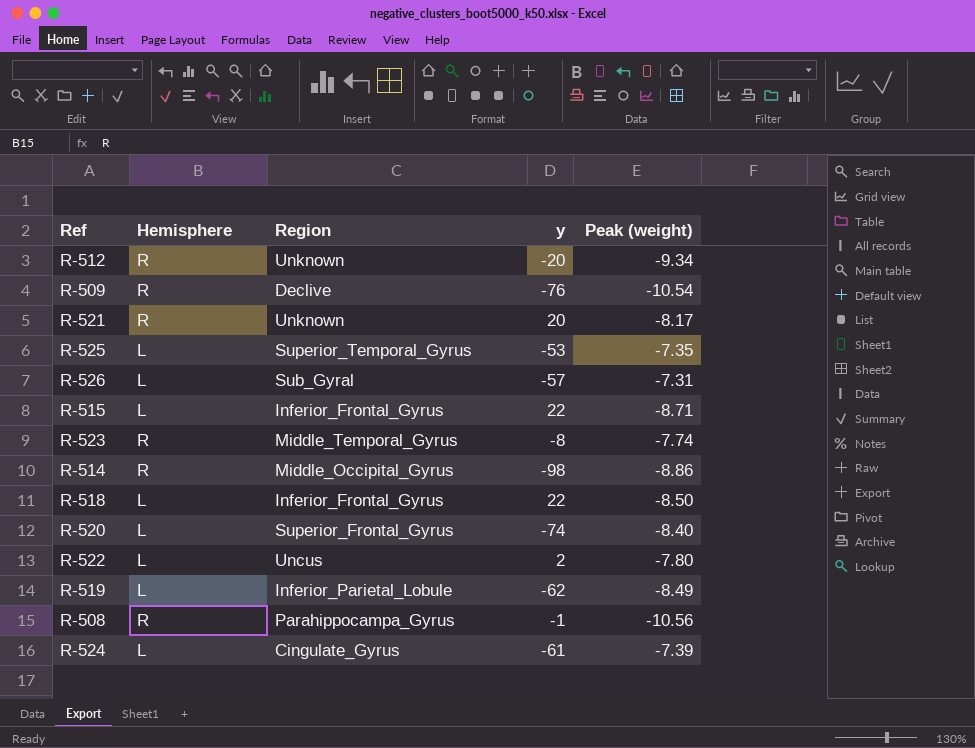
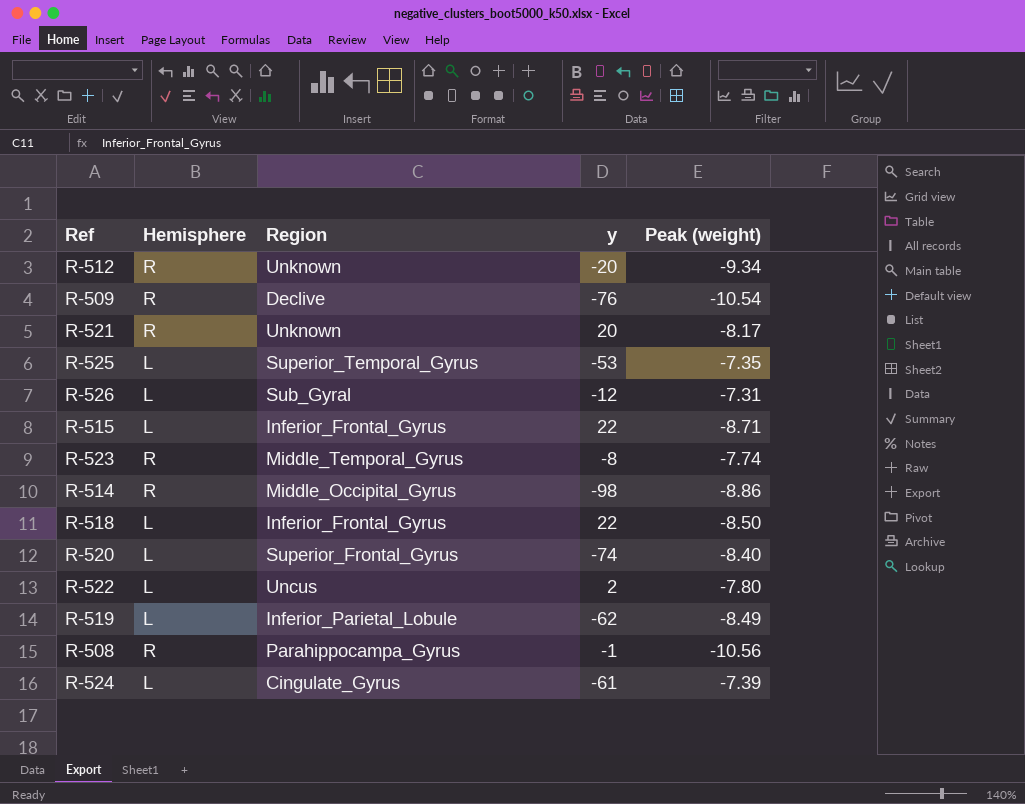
R-526 | y: -57 -> -12

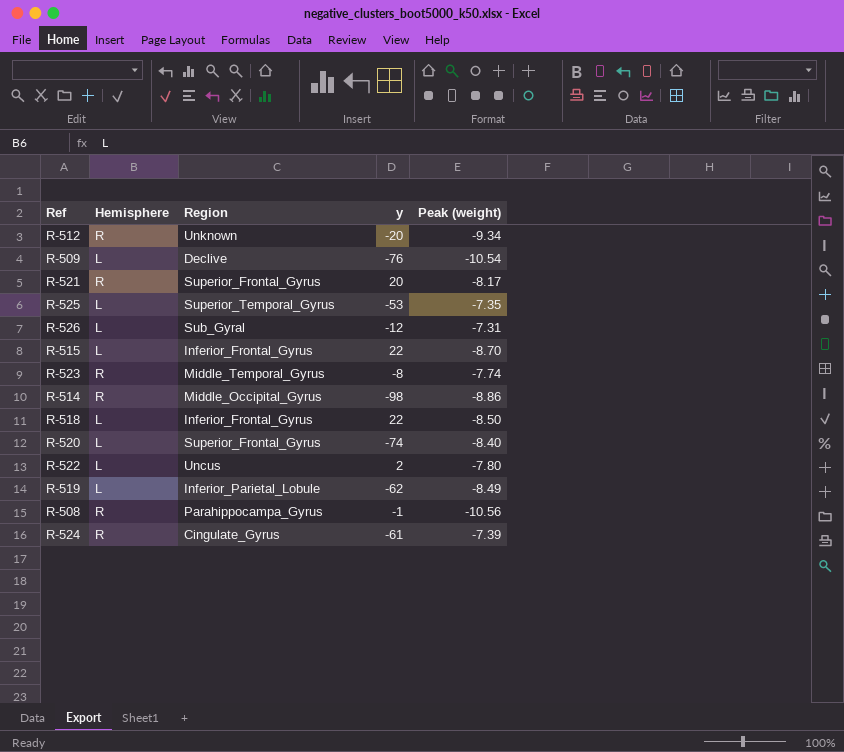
R-509 | Hemisphere: R -> L
R-521 | Region: Unknown -> Superior_Frontal_Gyrus
R-515 | Peak (weight): -8.71 -> -8.70
R-524 | Hemisphere: L -> R

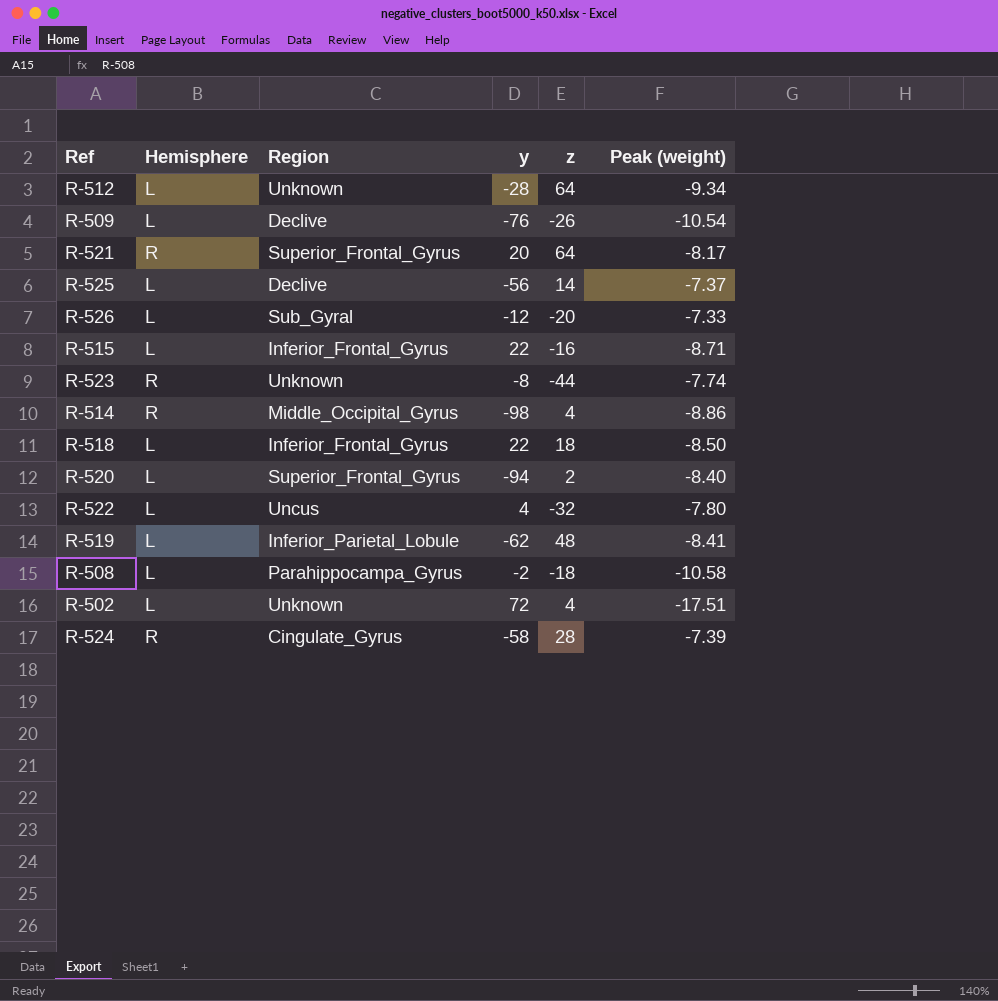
column z | position: none -> 5
R-512 | Hemisphere: R -> L
R-512 | y: -20 -> -28
R-525 | Region: Superior_Temporal_Gyrus -> Declive
R-525 | y: -53 -> -56
R-525 | Peak (weight): -7.35 -> -7.37
R-526 | Peak (weight): -7.31 -> -7.33
R-515 | Peak (weight): -8.70 -> -8.71
R-523 | Region: Middle_Temporal_Gyrus -> Unknown
R-520 | y: -74 -> -94
R-522 | y: 2 -> 4
R-519 | Peak (weight): -8.49 -> -8.41
R-508 | Hemisphere: R -> L
R-508 | y: -1 -> -2
R-508 | Peak (weight): -10.56 -> -10.58
row R-502: none -> L | Unknown | 72 | 4 | -17.51
R-524 | y: -61 -> -58

